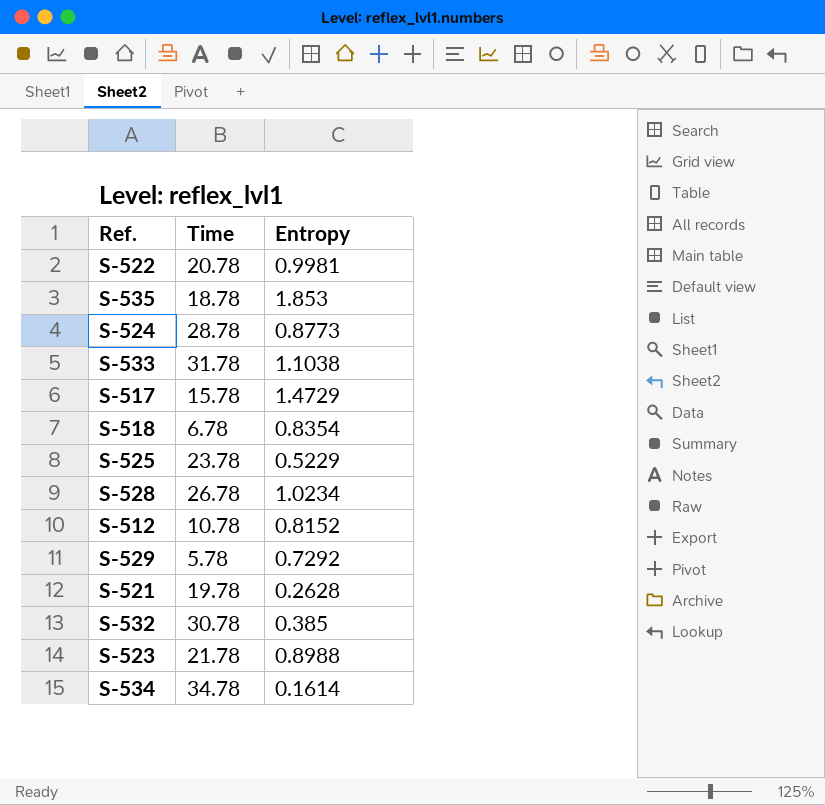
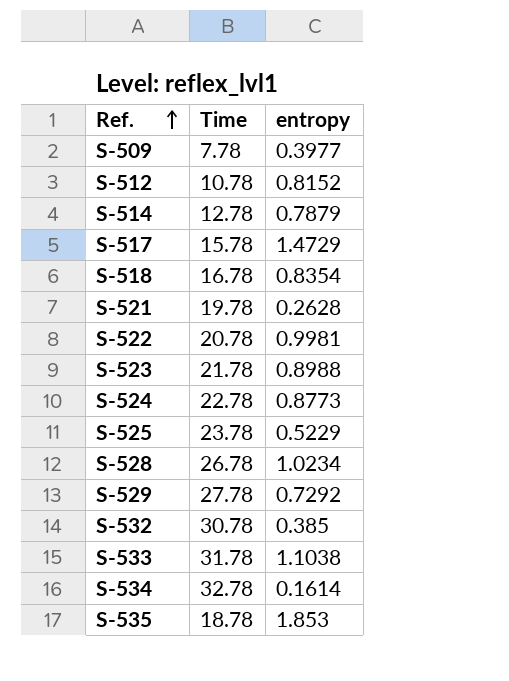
row order: none -> Ref. ascending
column name: Entropy -> entropy
row S-509: none -> 7.78 | 0.3977
row S-514: none -> 12.78 | 0.7879
S-518 | Time: 6.78 -> 16.78
S-524 | Time: 28.78 -> 22.78
S-529 | Time: 5.78 -> 27.78
S-534 | Time: 34.78 -> 32.78

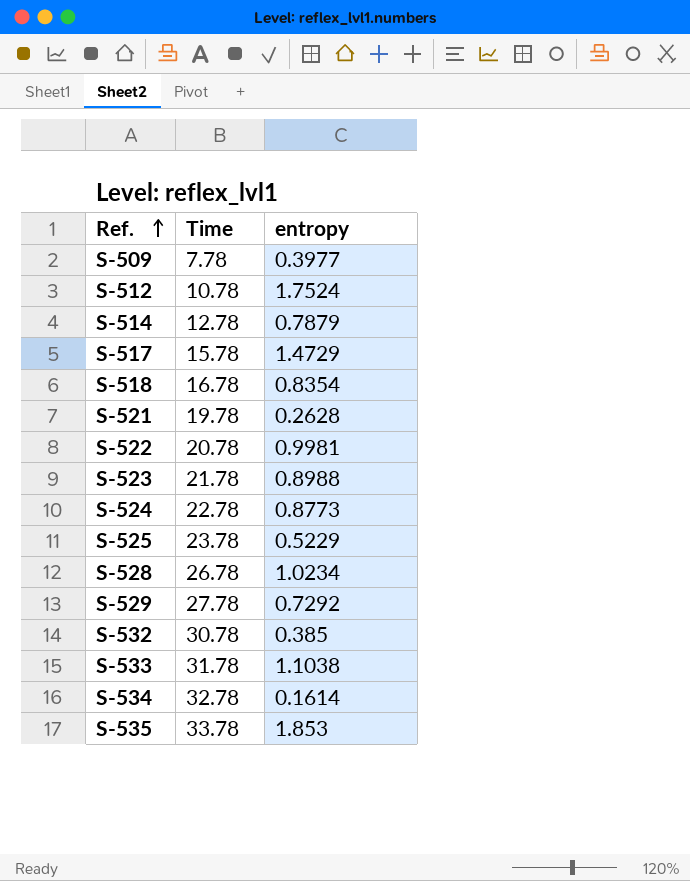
S-512 | entropy: 0.8152 -> 1.7524
S-535 | Time: 18.78 -> 33.78

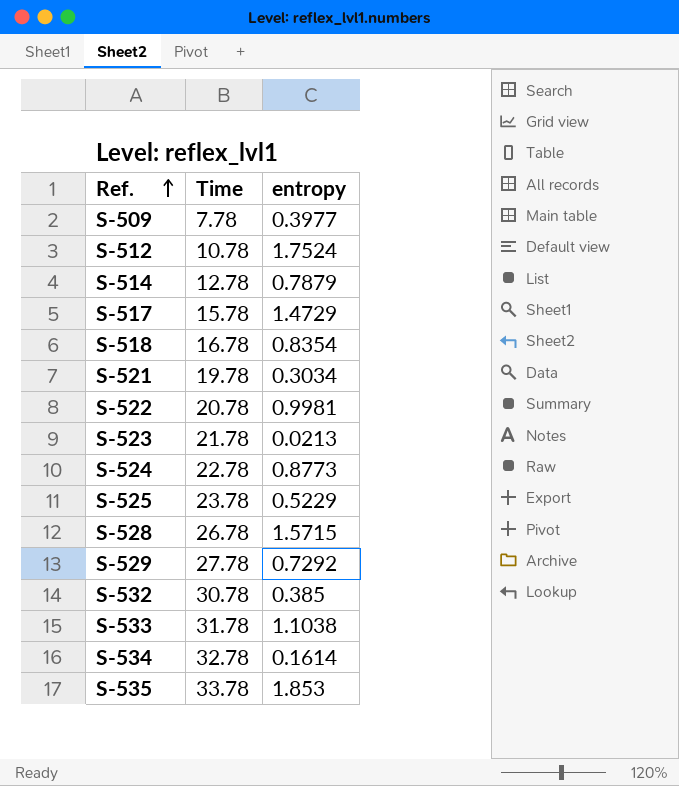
S-521 | entropy: 0.2628 -> 0.3034
S-523 | entropy: 0.8988 -> 0.0213
S-528 | entropy: 1.0234 -> 1.5715

